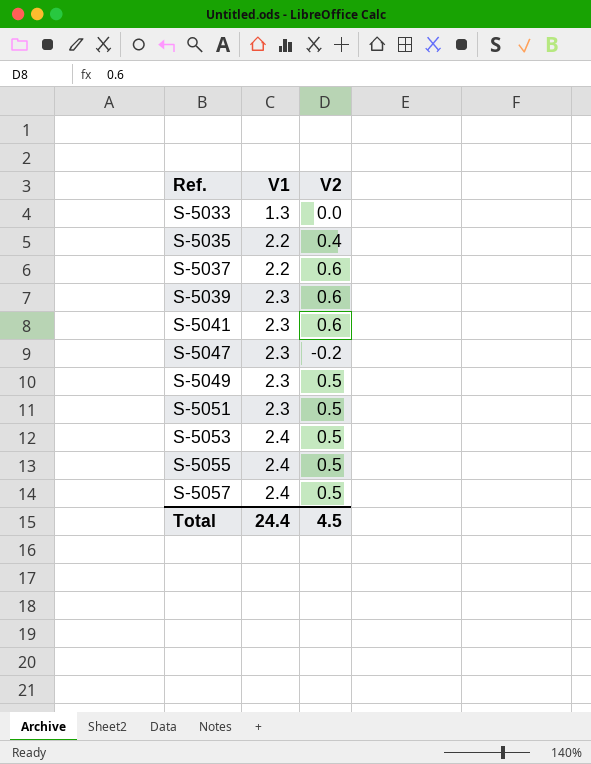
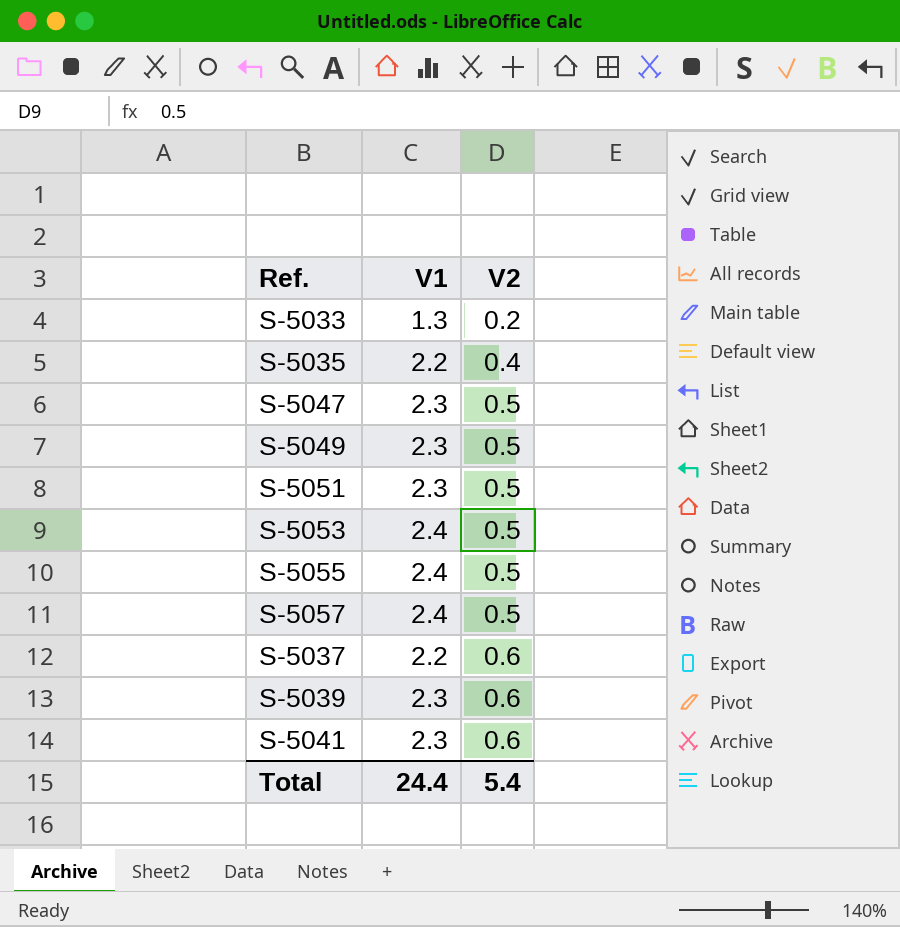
row order: Ref. ascending -> V2 ascending
S-5033 | V2: 0.0 -> 0.2
S-5047 | V2: -0.2 -> 0.5
Total | V2: 4.5 -> 5.4

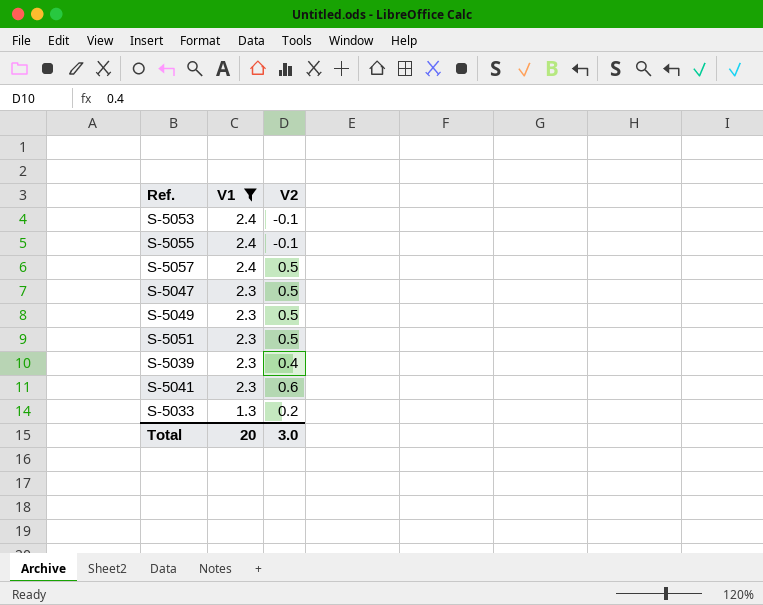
filter: none -> V1 != 2.2
row order: V2 ascending -> V1 descending
S-5053 | V2: 0.5 -> -0.1
S-5055 | V2: 0.5 -> -0.1
S-5039 | V2: 0.6 -> 0.4
Total | V1: 24.4 -> 20
Total | V2: 5.4 -> 3.0

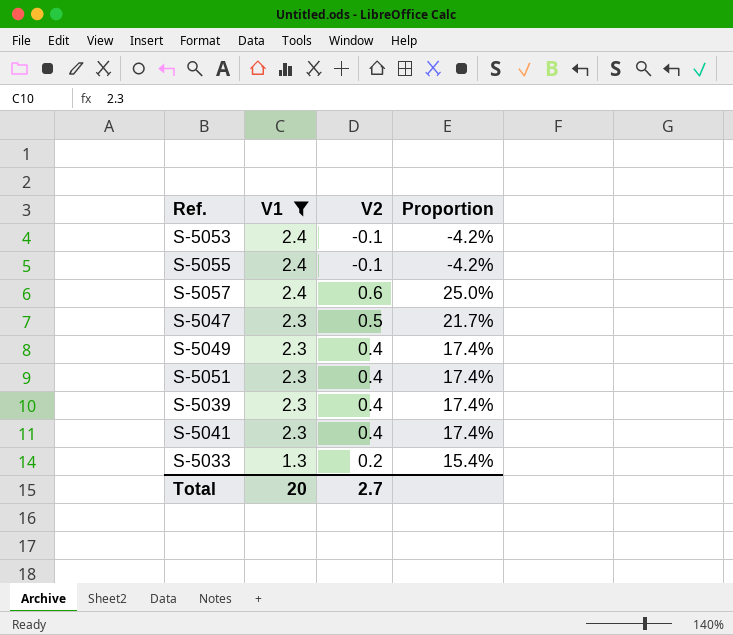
column Proportion | formula: none -> [V2] / [V1]
S-5057 | V2: 0.5 -> 0.6
S-5049 | V2: 0.5 -> 0.4
S-5051 | V2: 0.5 -> 0.4
S-5041 | V2: 0.6 -> 0.4
Total | V2: 3.0 -> 2.7

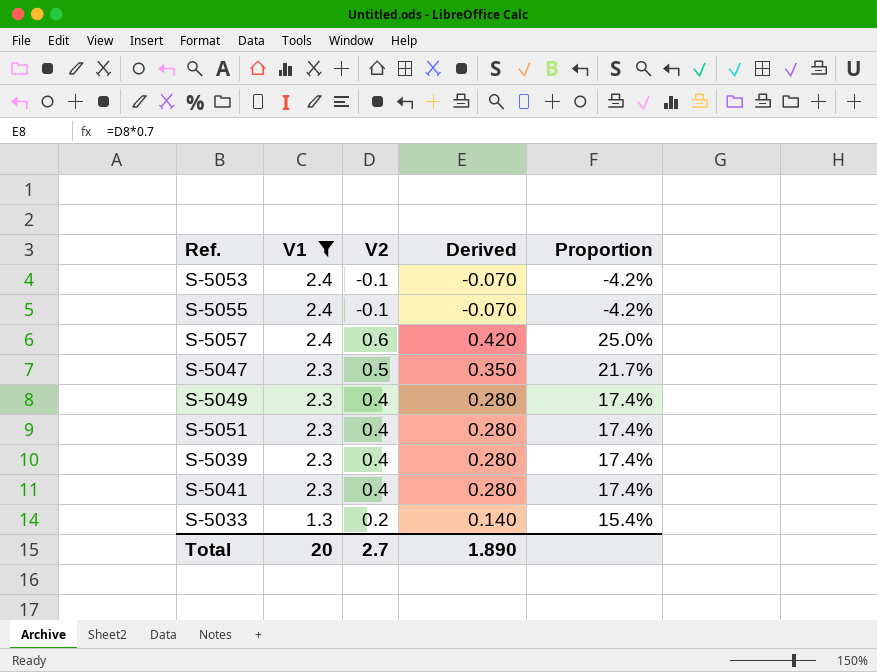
column Derived | formula: none -> [V2] * 0.7

